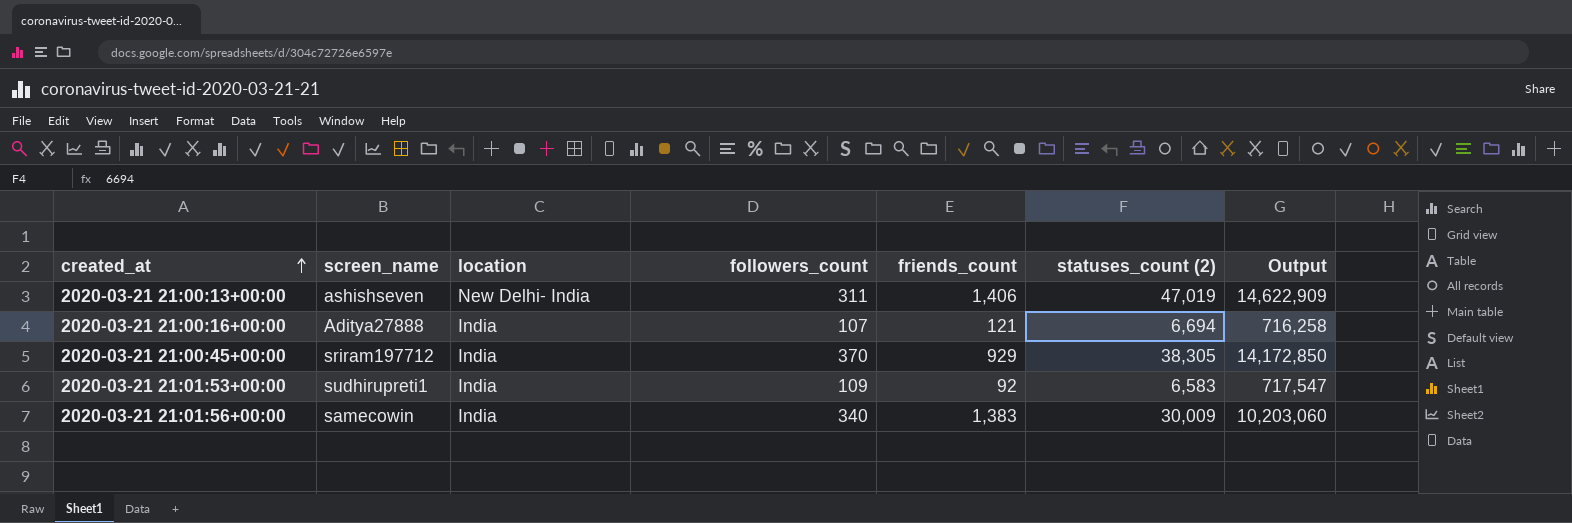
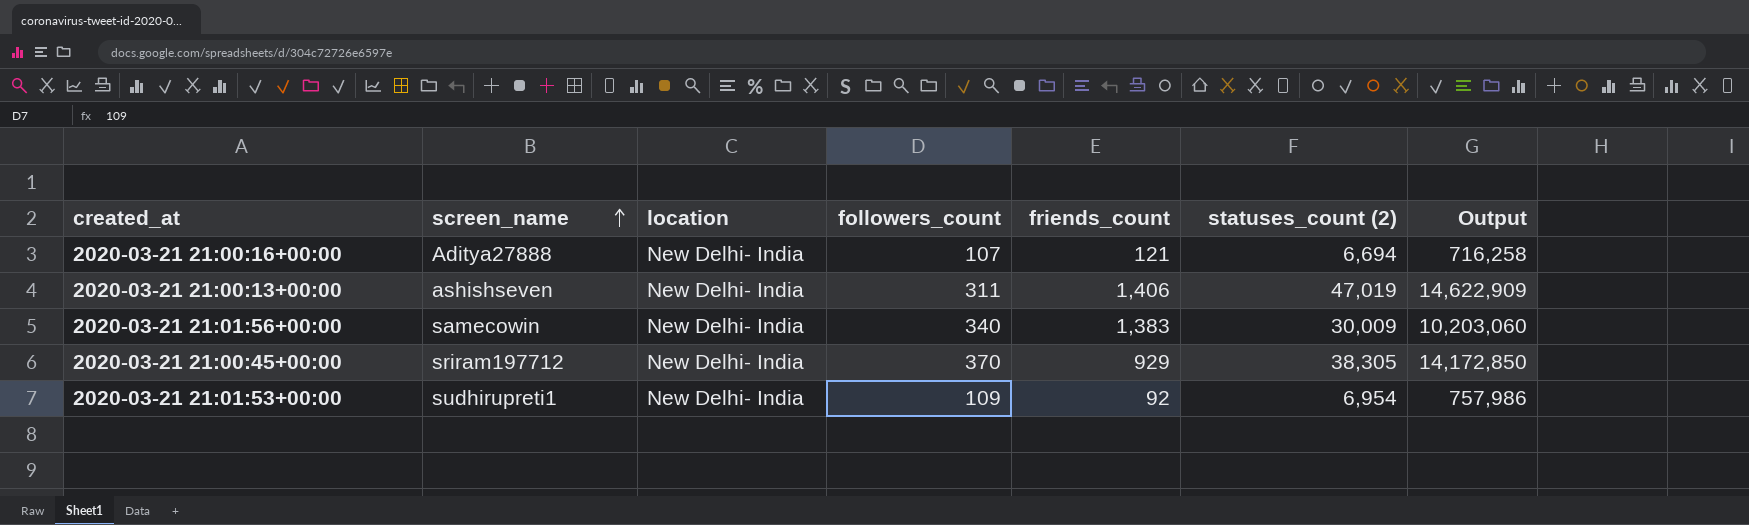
row order: created_at ascending -> screen_name ascending
2020-03-21 21:00:16+00:00 | location: India -> New Delhi- India
2020-03-21 21:01:56+00:00 | location: India -> New Delhi- India
2020-03-21 21:00:45+00:00 | location: India -> New Delhi- India
2020-03-21 21:01:53+00:00 | location: India -> New Delhi- India
2020-03-21 21:01:53+00:00 | statuses_count (2): 6,583 -> 6,954
2020-03-21 21:01:53+00:00 | Output: 717,547 -> 757,986

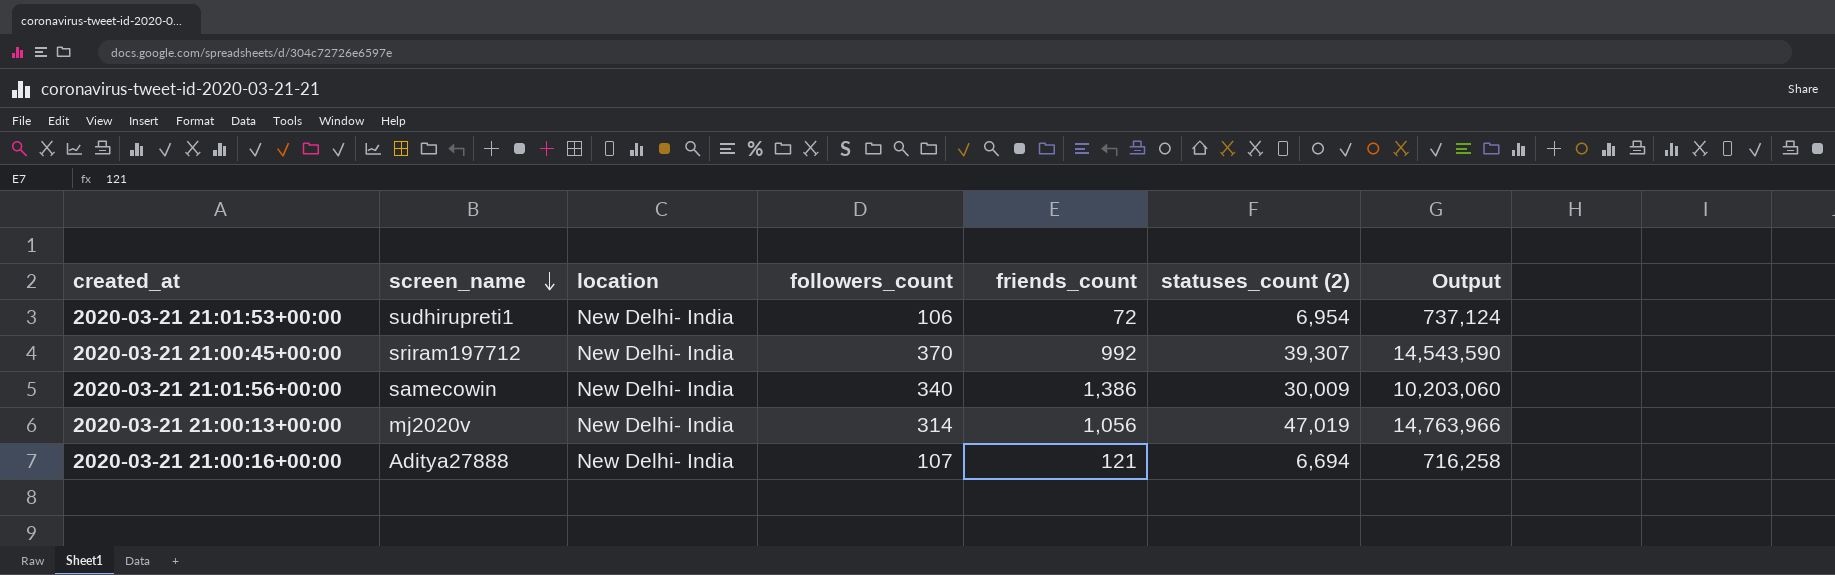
row order: screen_name ascending -> screen_name descending
2020-03-21 21:01:53+00:00 | followers_count: 109 -> 106
2020-03-21 21:01:53+00:00 | friends_count: 92 -> 72
2020-03-21 21:01:53+00:00 | Output: 757,986 -> 737,124
2020-03-21 21:00:45+00:00 | friends_count: 929 -> 992
2020-03-21 21:00:45+00:00 | statuses_count (2): 38,305 -> 39,307
2020-03-21 21:00:45+00:00 | Output: 14,172,850 -> 14,543,590
2020-03-21 21:01:56+00:00 | friends_count: 1,383 -> 1,386
2020-03-21 21:00:13+00:00 | screen_name: ashishseven -> mj2020v
2020-03-21 21:00:13+00:00 | followers_count: 311 -> 314
2020-03-21 21:00:13+00:00 | friends_count: 1,406 -> 1,056
2020-03-21 21:00:13+00:00 | Output: 14,622,909 -> 14,763,966

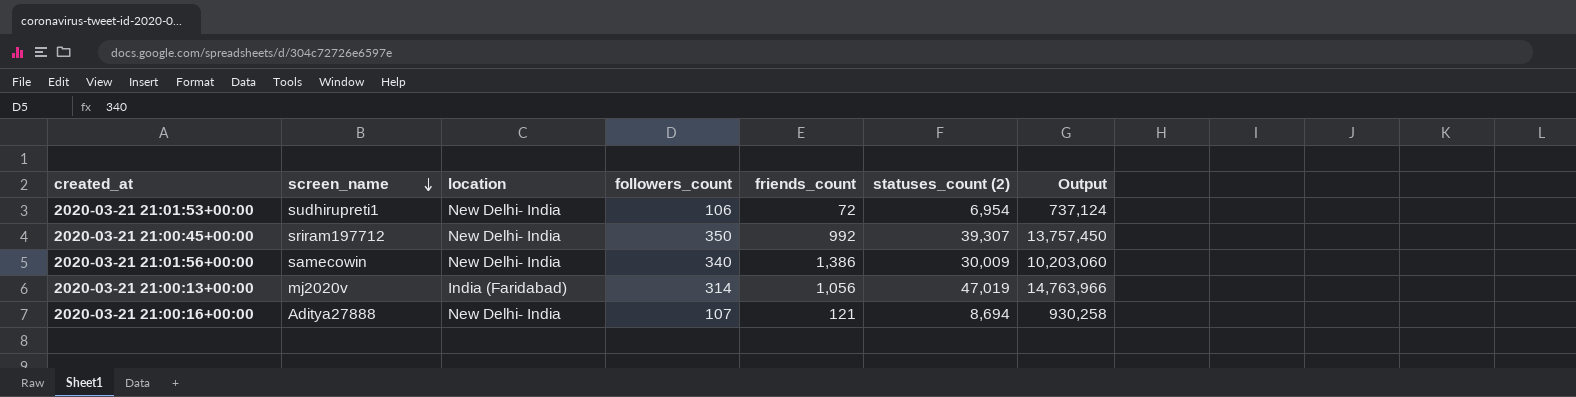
2020-03-21 21:00:45+00:00 | followers_count: 370 -> 350
2020-03-21 21:00:45+00:00 | Output: 14,543,590 -> 13,757,450
2020-03-21 21:00:13+00:00 | location: New Delhi- India -> India (Faridabad)
2020-03-21 21:00:16+00:00 | statuses_count (2): 6,694 -> 8,694
2020-03-21 21:00:16+00:00 | Output: 716,258 -> 930,258

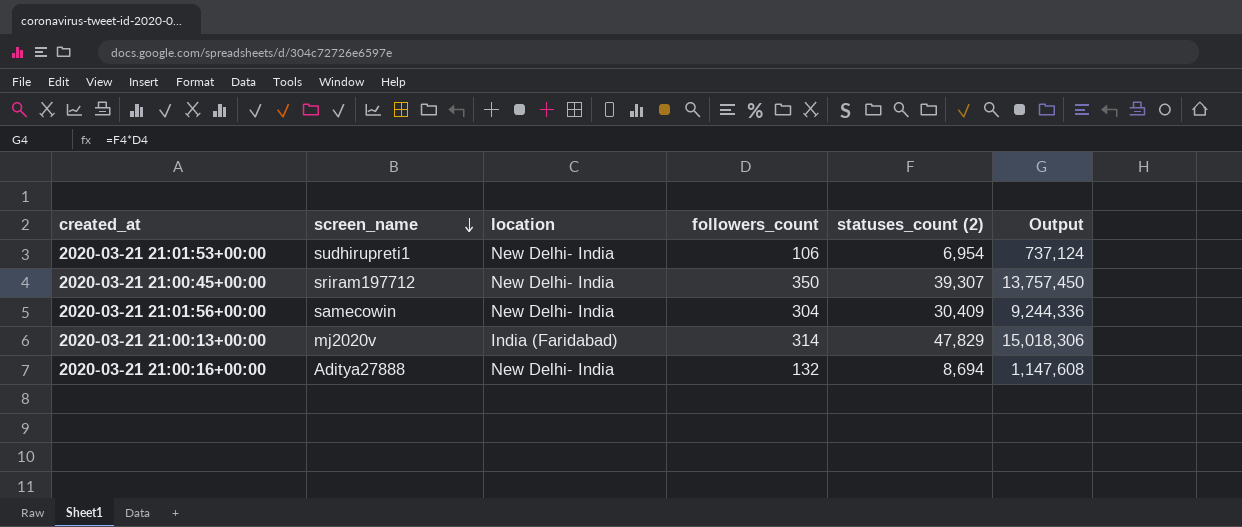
column friends_count | position: 5 -> none
2020-03-21 21:01:56+00:00 | followers_count: 340 -> 304
2020-03-21 21:01:56+00:00 | statuses_count (2): 30,009 -> 30,409
2020-03-21 21:01:56+00:00 | Output: 10,203,060 -> 9,244,336
2020-03-21 21:00:13+00:00 | statuses_count (2): 47,019 -> 47,829
2020-03-21 21:00:13+00:00 | Output: 14,763,966 -> 15,018,306
2020-03-21 21:00:16+00:00 | followers_count: 107 -> 132
2020-03-21 21:00:16+00:00 | Output: 930,258 -> 1,147,608

